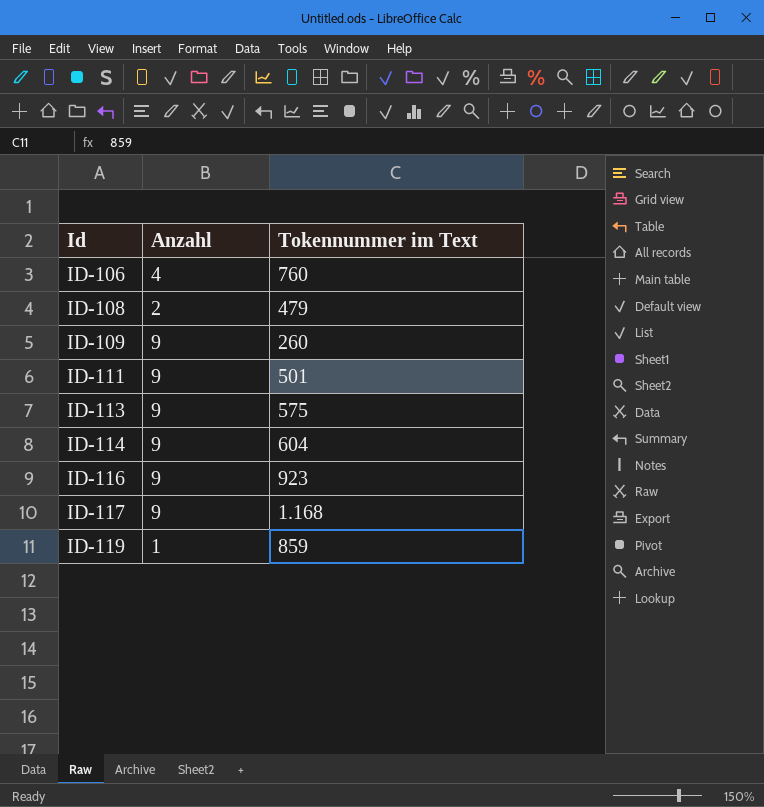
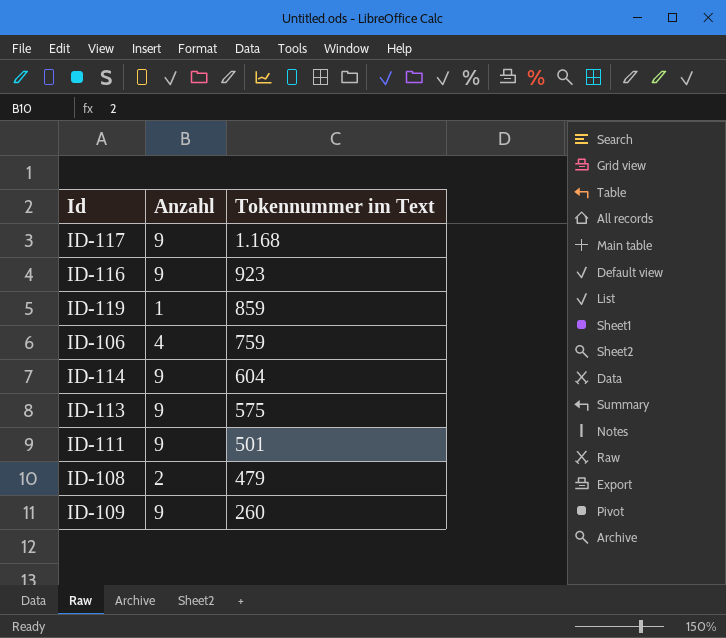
row order: Id ascending -> Tokennummer im Text descending
ID-106 | Tokennummer im Text: 760 -> 759

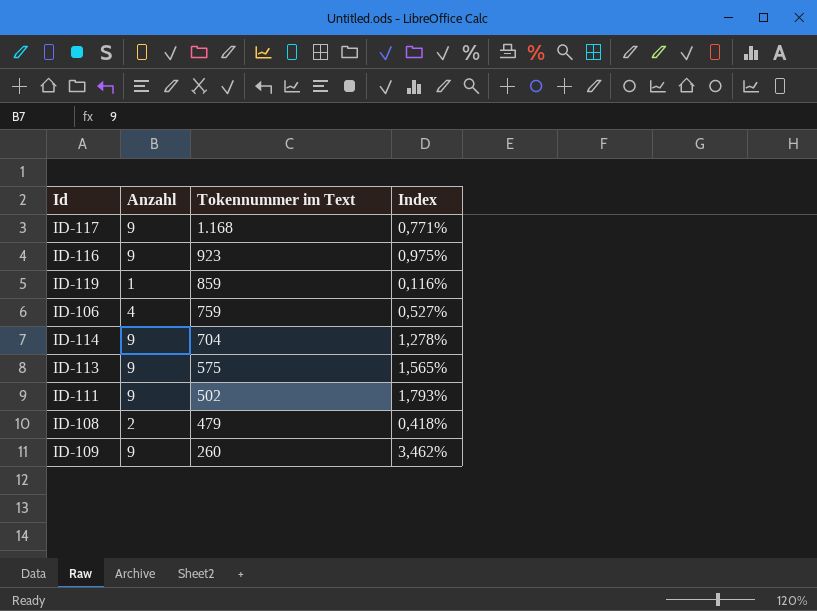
column Index | formula: none -> [Anzahl] / [Tokennummer im Text]
ID-114 | Tokennummer im Text: 604 -> 704
ID-111 | Tokennummer im Text: 501 -> 502

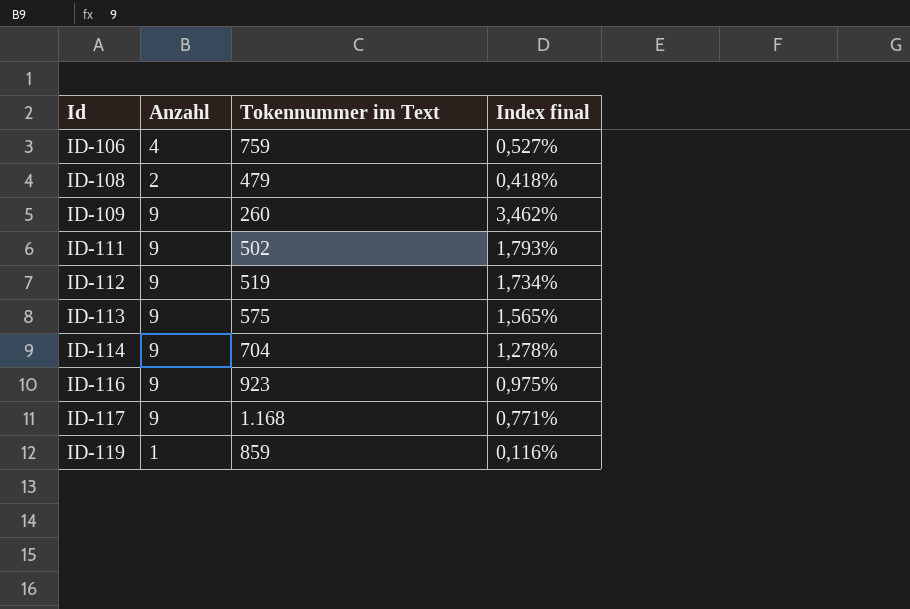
row order: Tokennummer im Text descending -> Id ascending
column name: Index -> Index final
row ID-112: none -> 9 | 519 | 1,734%

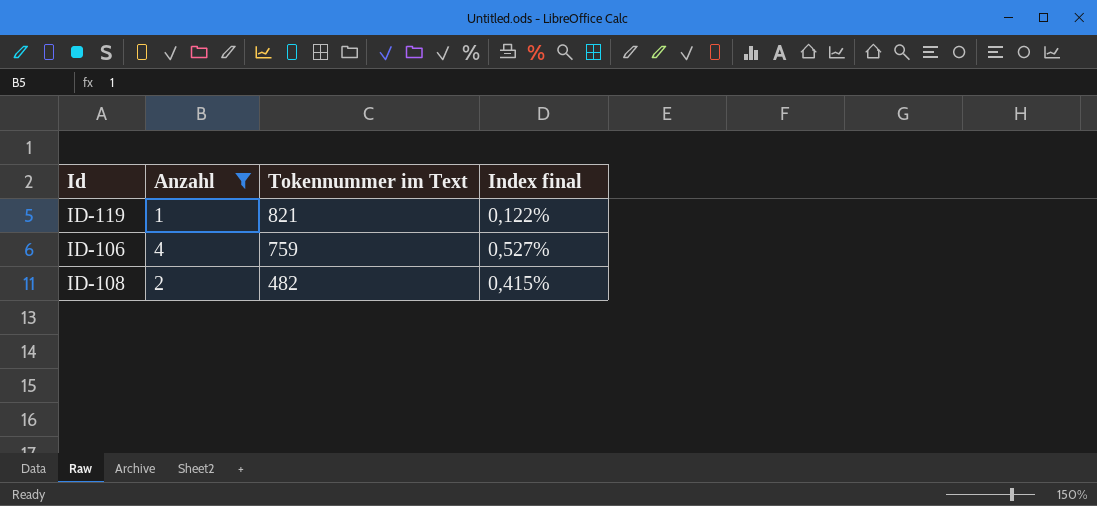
filter: none -> Anzahl != 9
row order: Id ascending -> Tokennummer im Text descending
ID-119 | Tokennummer im Text: 859 -> 821
ID-119 | Index final: 0,116% -> 0,122%
ID-108 | Tokennummer im Text: 479 -> 482
ID-108 | Index final: 0,418% -> 0,415%

